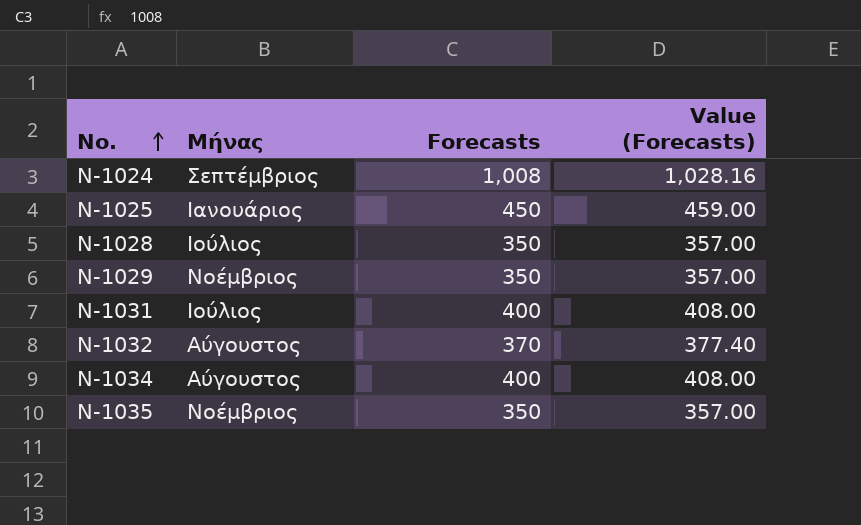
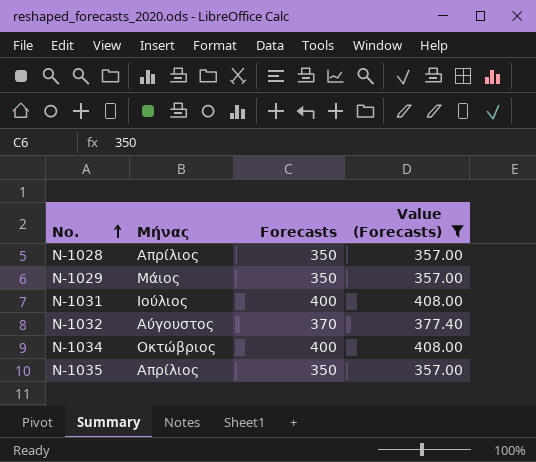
filter: none -> Value (Forecasts) <= 408.00
N-1028 | Μήνας: Ιούλιος -> Απρίλιος
N-1029 | Μήνας: Νοέμβριος -> Μάιος
N-1034 | Μήνας: Αύγουστος -> Οκτώβριος
N-1035 | Μήνας: Νοέμβριος -> Απρίλιος

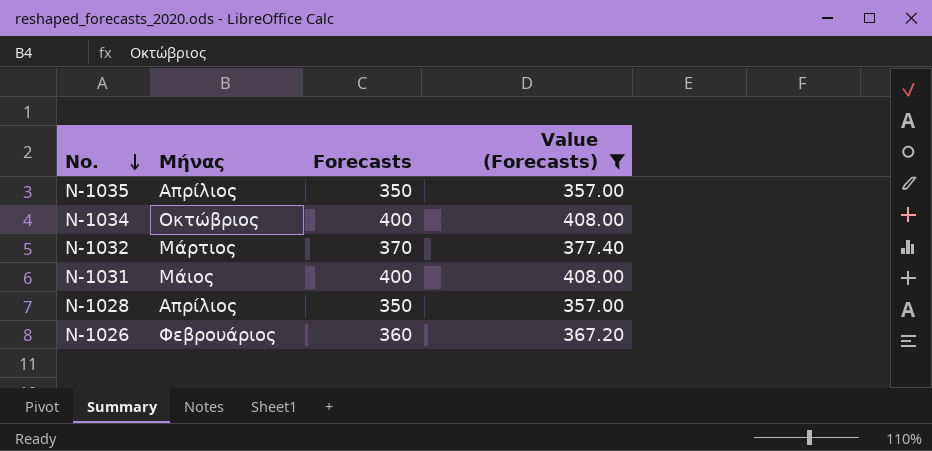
row order: No. ascending -> No. descending
row N-1029: Μάιος | 350 | 357.00 -> none
N-1032 | Μήνας: Αύγουστος -> Μάρτιος
N-1031 | Μήνας: Ιούλιος -> Μάιος
row N-1026: none -> Φεβρουάριος | 360 | 367.20

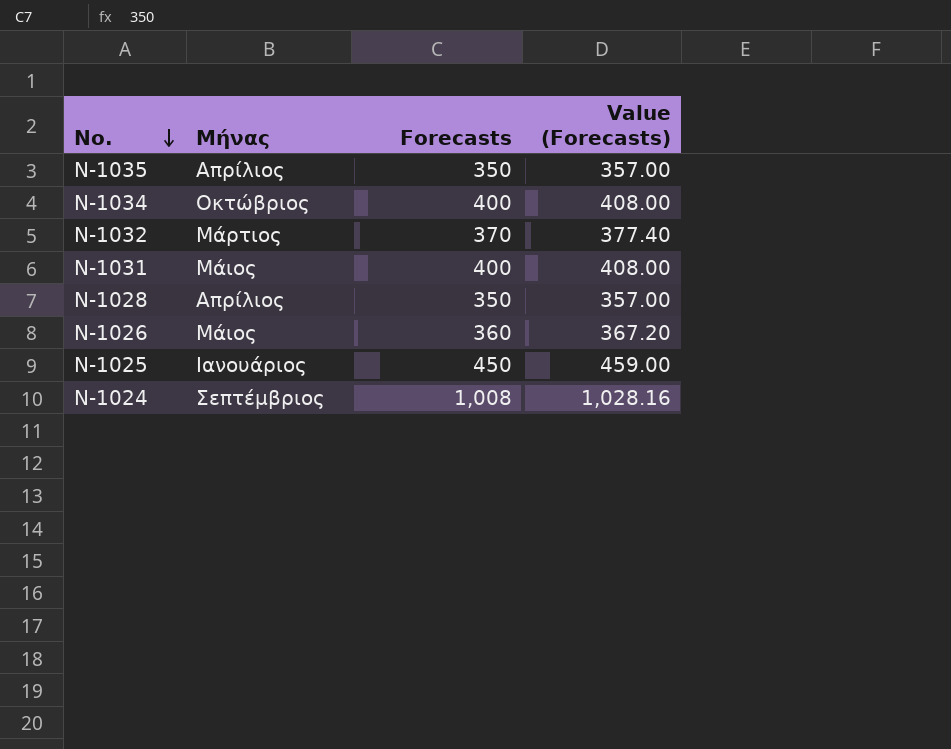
filter: Value (Forecasts) <= 408.00 -> none
N-1026 | Μήνας: Φεβρουάριος -> Μάιος

